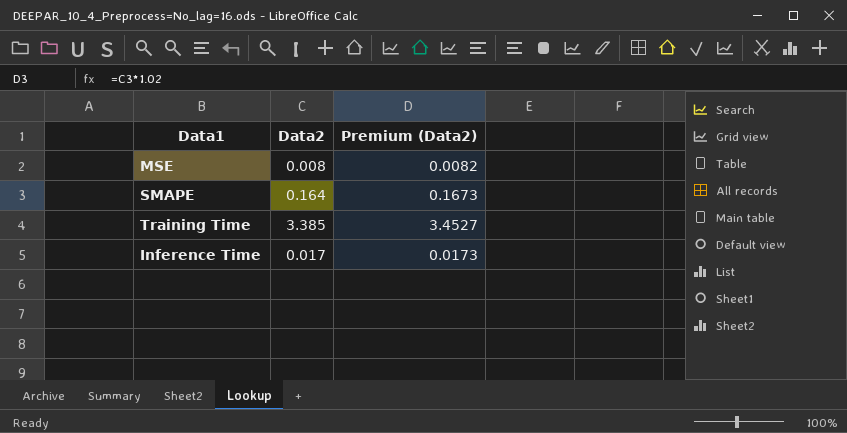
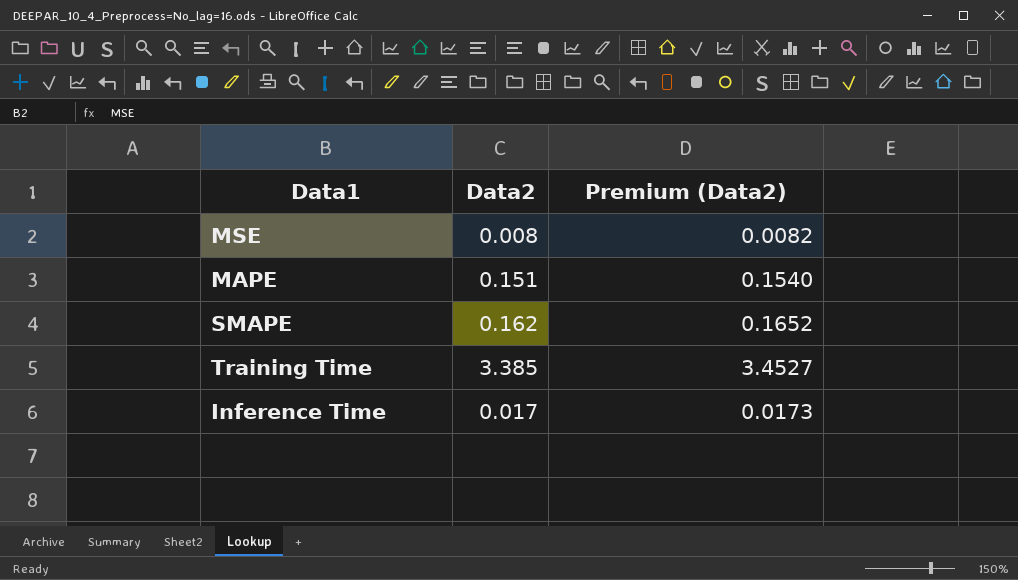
row MAPE: none -> 0.151 | 0.1540
SMAPE | Data2: 0.164 -> 0.162
SMAPE | Premium (Data2): 0.1673 -> 0.1652

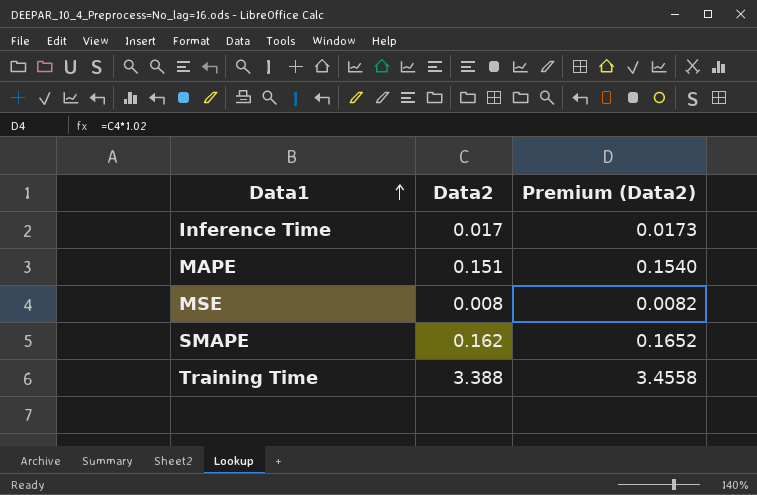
row order: none -> Data1 ascending
Training Time | Data2: 3.385 -> 3.388
Training Time | Premium (Data2): 3.4527 -> 3.4558

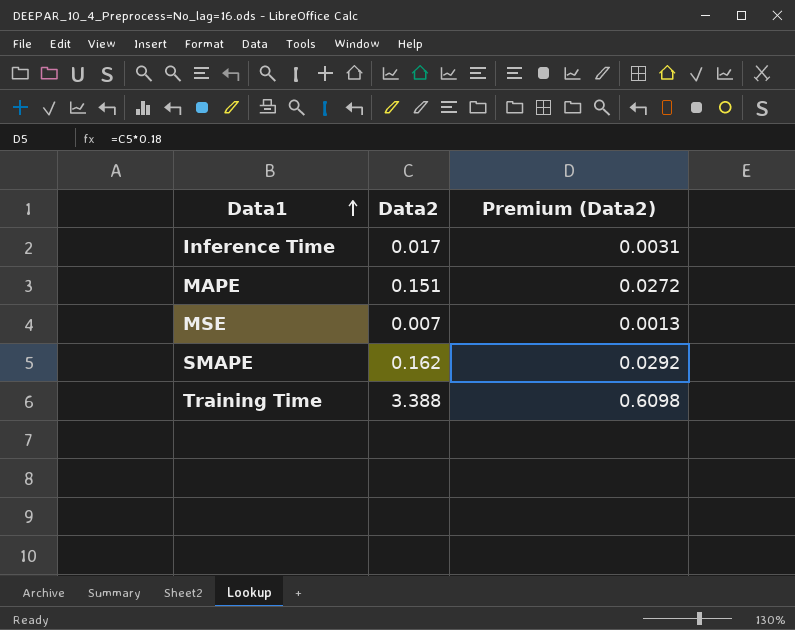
column Premium (Data2) | formula: [Data2] * 1.02 -> [Data2] * 0.18
MSE | Data2: 0.008 -> 0.007

